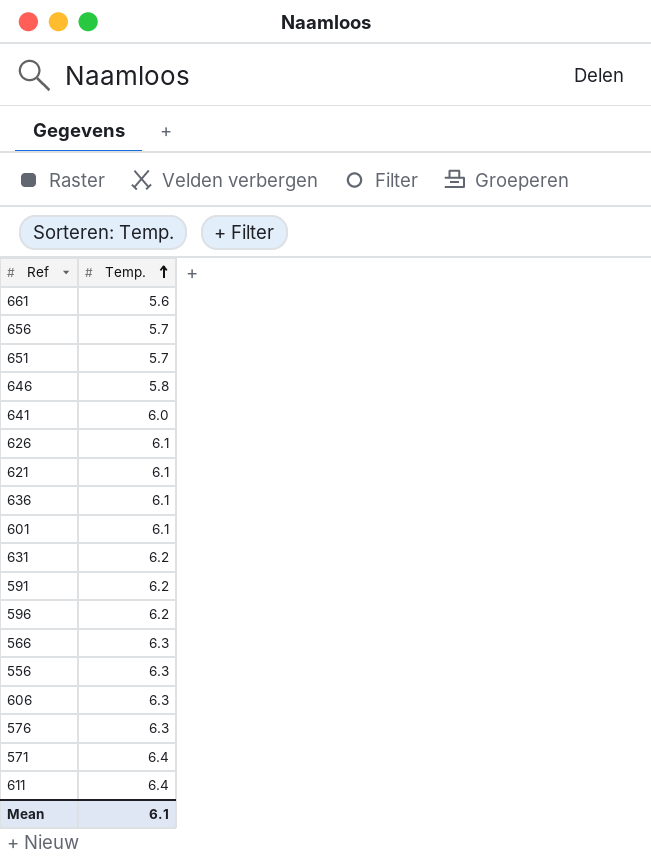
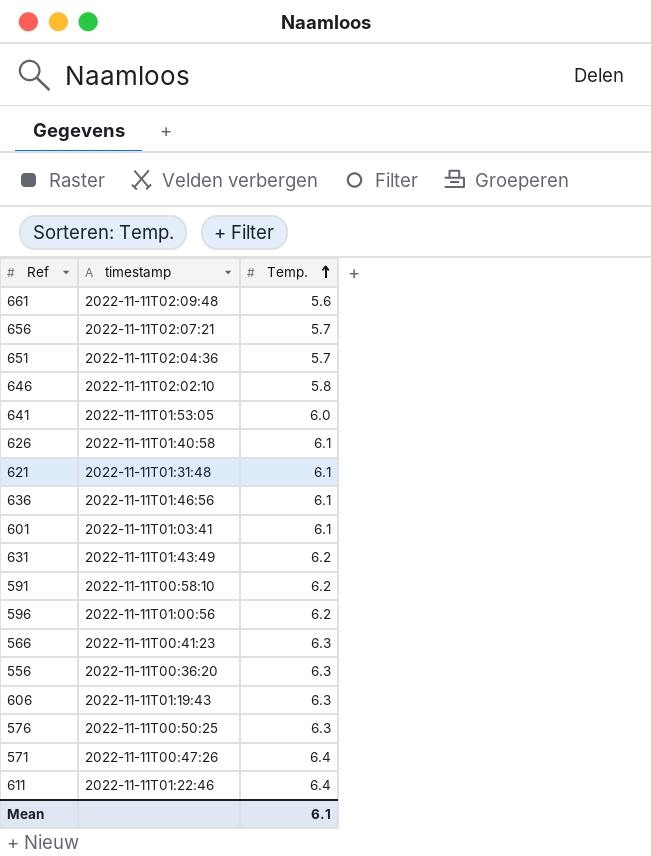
column timestamp | position: none -> 2

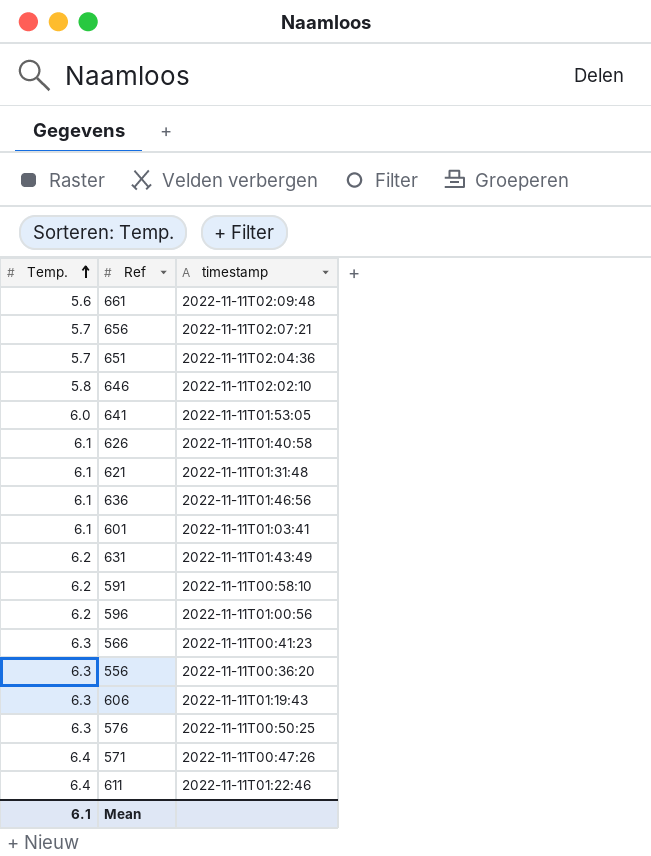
column Temp. | position: 3 -> 1

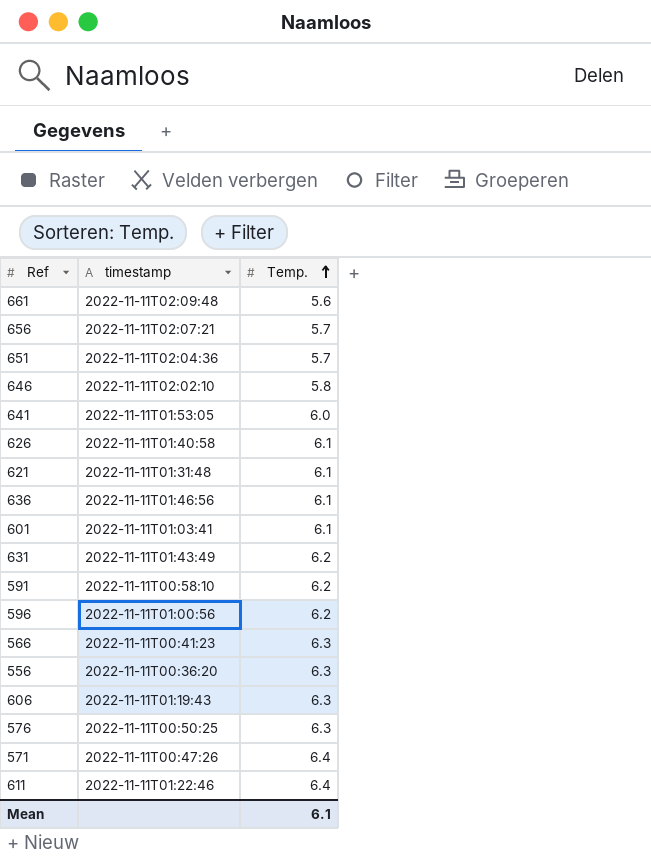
column Temp. | position: 1 -> 3

